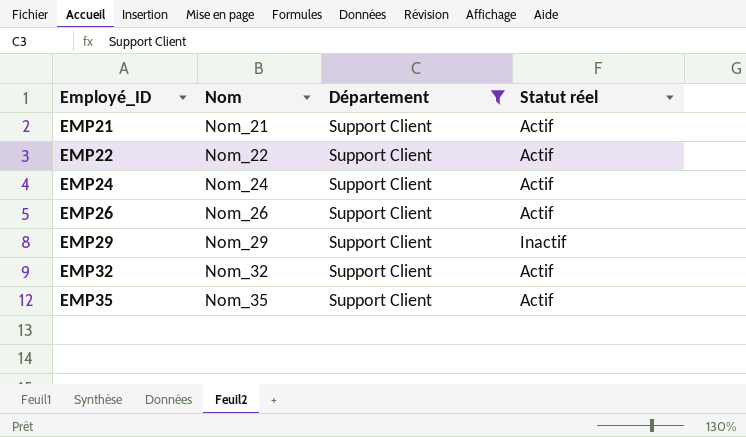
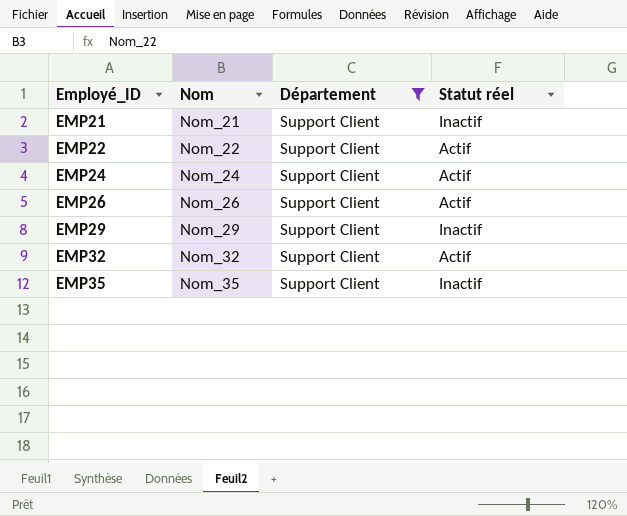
EMP21 | Statut réel: Actif -> Inactif
EMP35 | Statut réel: Actif -> Inactif

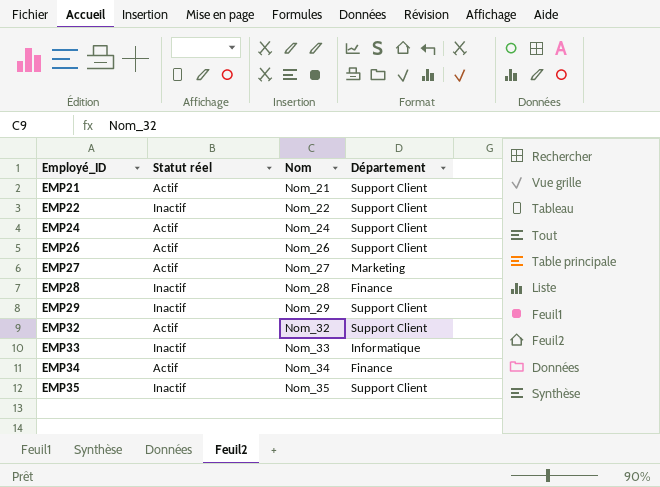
filter: Département = Support Client -> none
column Statut réel | position: 4 -> 2
EMP21 | Statut réel: Inactif -> Actif
EMP22 | Statut réel: Actif -> Inactif

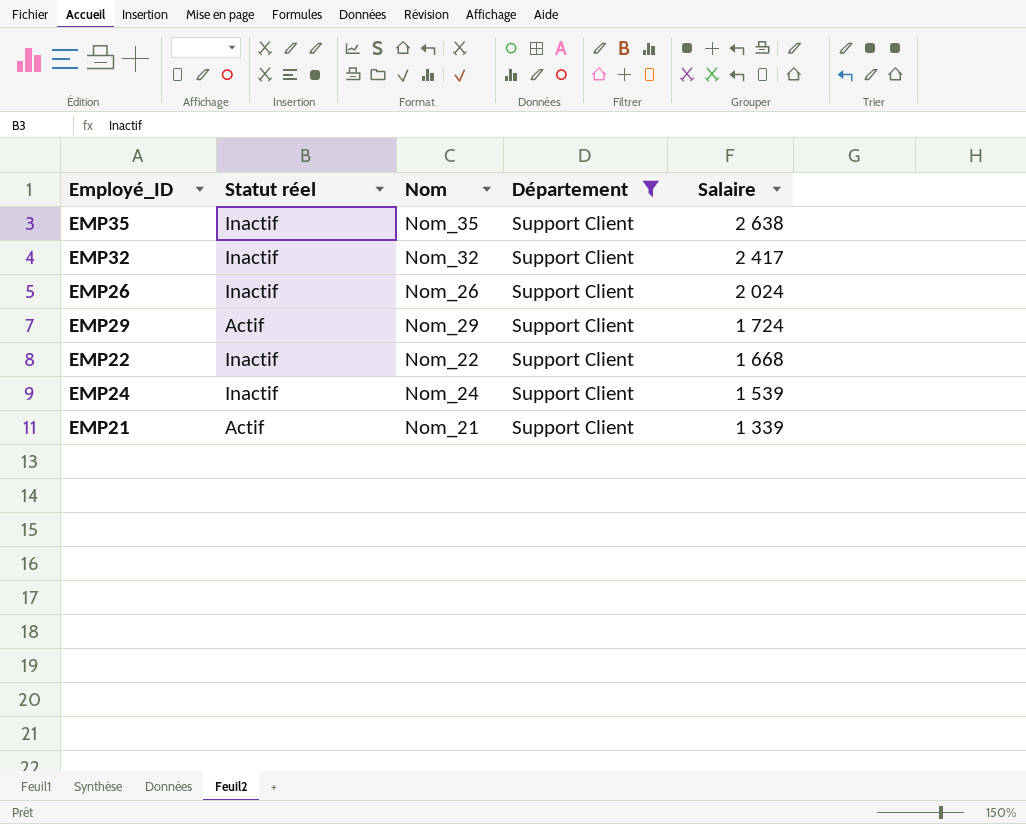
filter: none -> Département = Support Client
row order: Employé_ID ascending -> Salaire descending
column Salaire | position: none -> 5
EMP32 | Statut réel: Actif -> Inactif
EMP26 | Statut réel: Actif -> Inactif
EMP29 | Statut réel: Inactif -> Actif
EMP24 | Statut réel: Actif -> Inactif

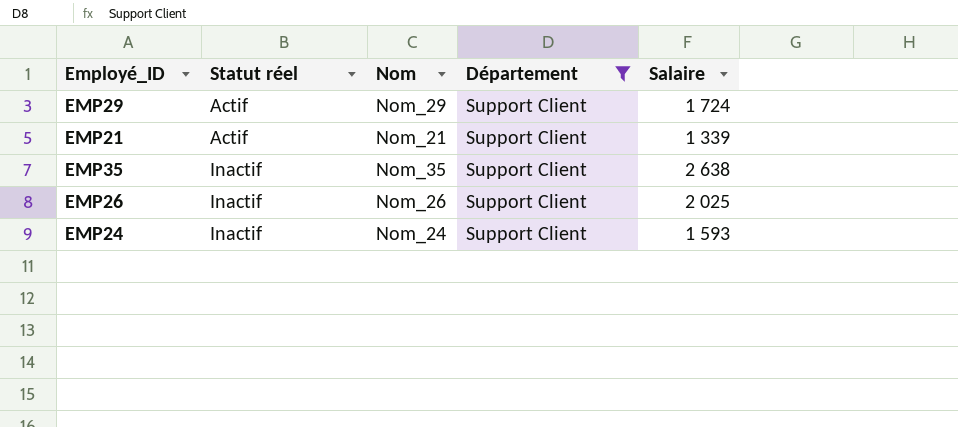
row order: Salaire descending -> Statut réel ascending
row EMP32: Inactif | Nom_32 | Support Client | 2 417 -> none
row EMP22: Inactif | Nom_22 | Support Client | 1 668 -> none
EMP26 | Salaire: 2 024 -> 2 025
EMP24 | Salaire: 1 539 -> 1 593

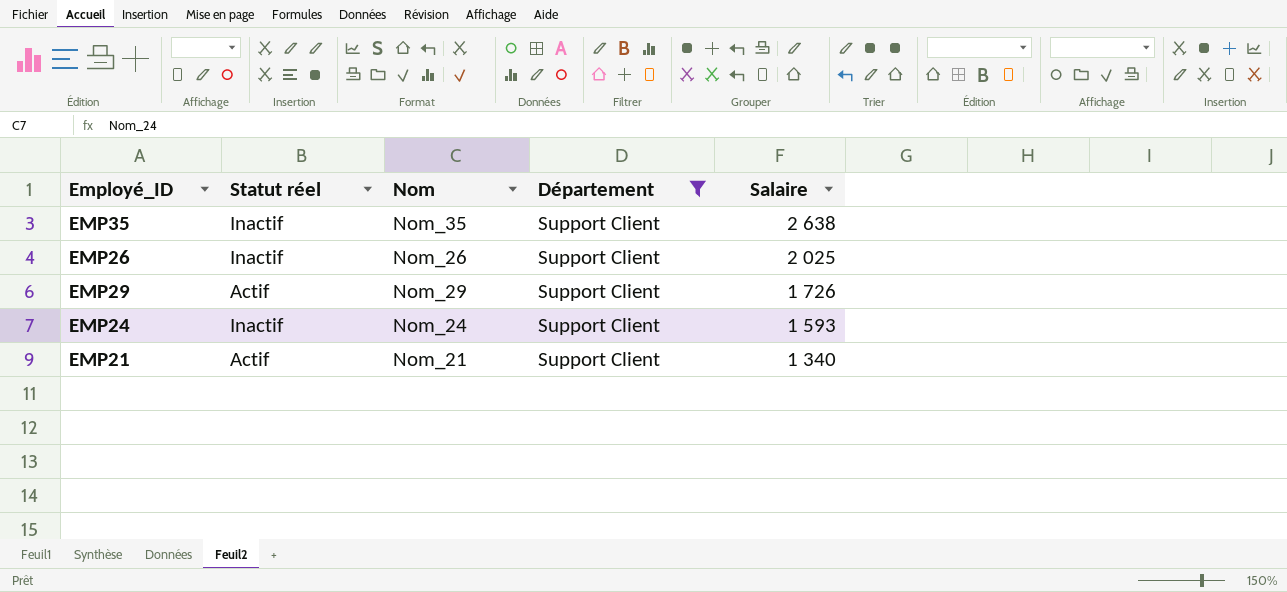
row order: Statut réel ascending -> Salaire descending
EMP29 | Salaire: 1 724 -> 1 726
EMP21 | Salaire: 1 339 -> 1 340

